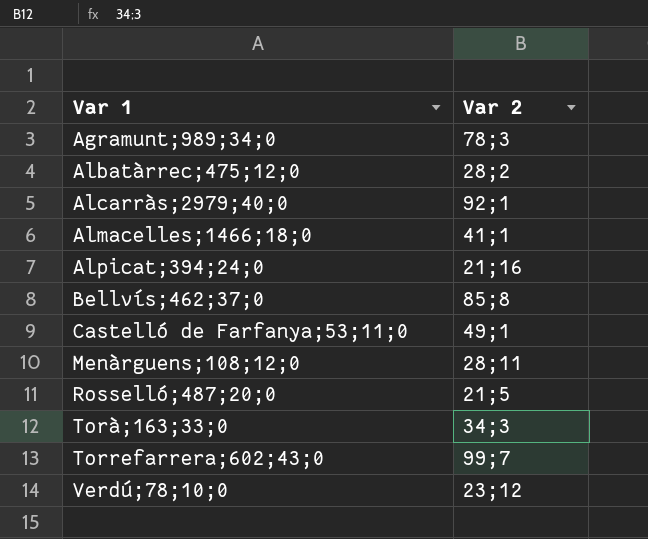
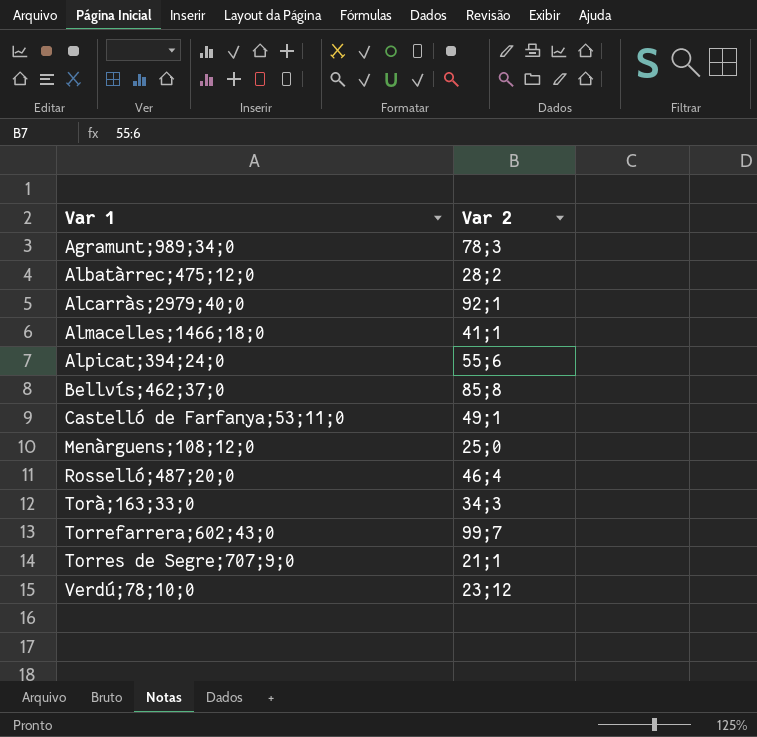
Alpicat;394;24;0 | Var 2: 21;16 -> 55;6
Menàrguens;108;12;0 | Var 2: 28;11 -> 25;0
Rosselló;487;20;0 | Var 2: 21;5 -> 46;4
row Torres de Segre;707;9;0: none -> 21;1

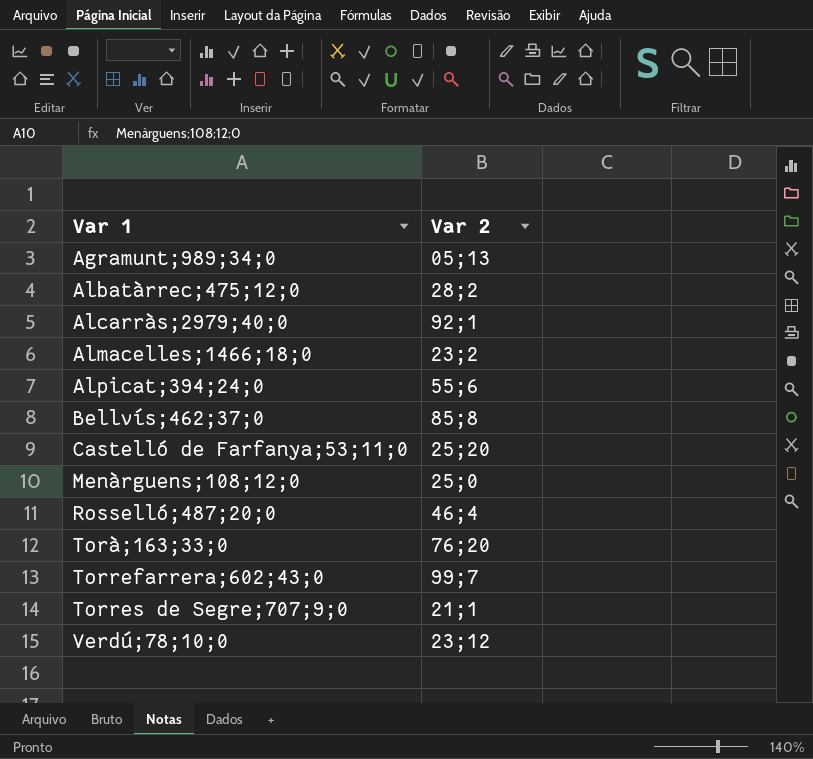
Agramunt;989;34;0 | Var 2: 78;3 -> 05;13
Almacelles;1466;18;0 | Var 2: 41;1 -> 23;2
Castelló de Farfanya;53;11;0 | Var 2: 49;1 -> 25;20
Torà;163;33;0 | Var 2: 34;3 -> 76;20

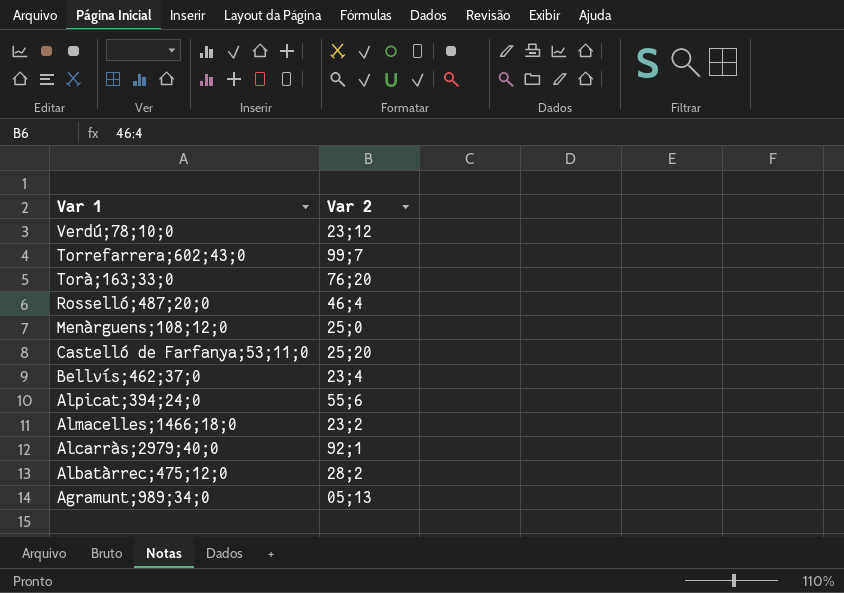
row order: Var 1 ascending -> Var 1 descending
row Torres de Segre;707;9;0: 21;1 -> none
Bellvís;462;37;0 | Var 2: 85;8 -> 23;4

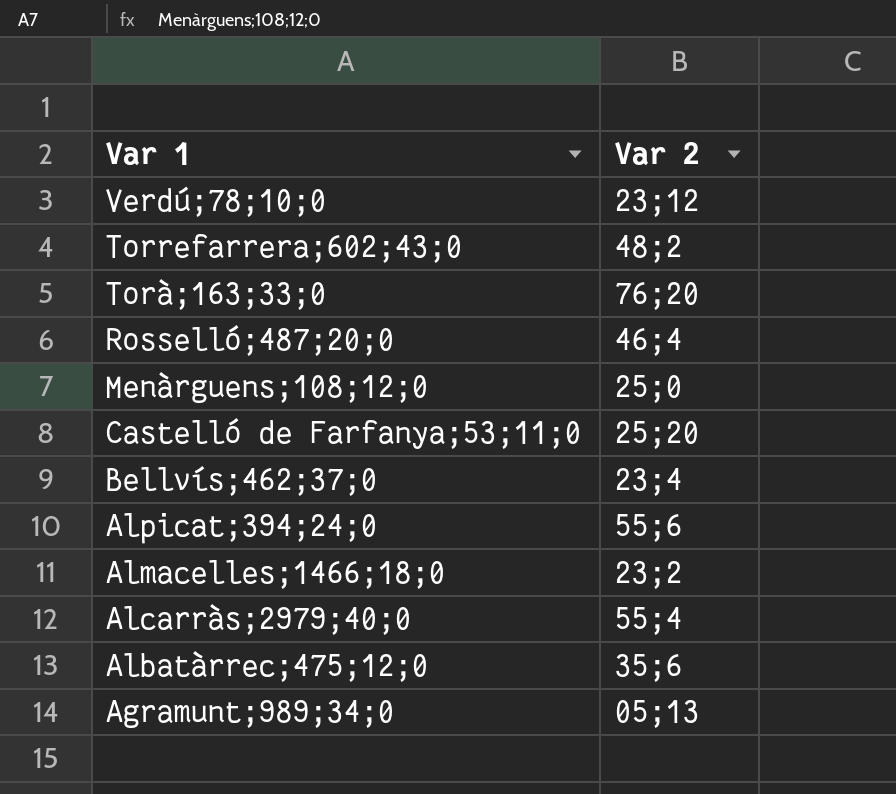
Torrefarrera;602;43;0 | Var 2: 99;7 -> 48;2
Alcarràs;2979;40;0 | Var 2: 92;1 -> 55;4
Albatàrrec;475;12;0 | Var 2: 28;2 -> 35;6

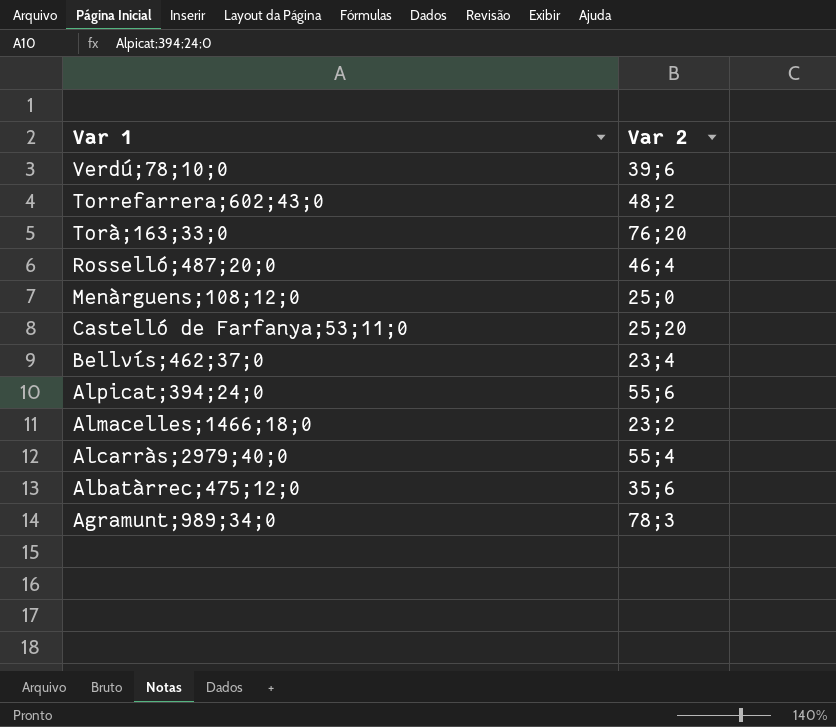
Verdú;78;10;0 | Var 2: 23;12 -> 39;6
Agramunt;989;34;0 | Var 2: 05;13 -> 78;3

